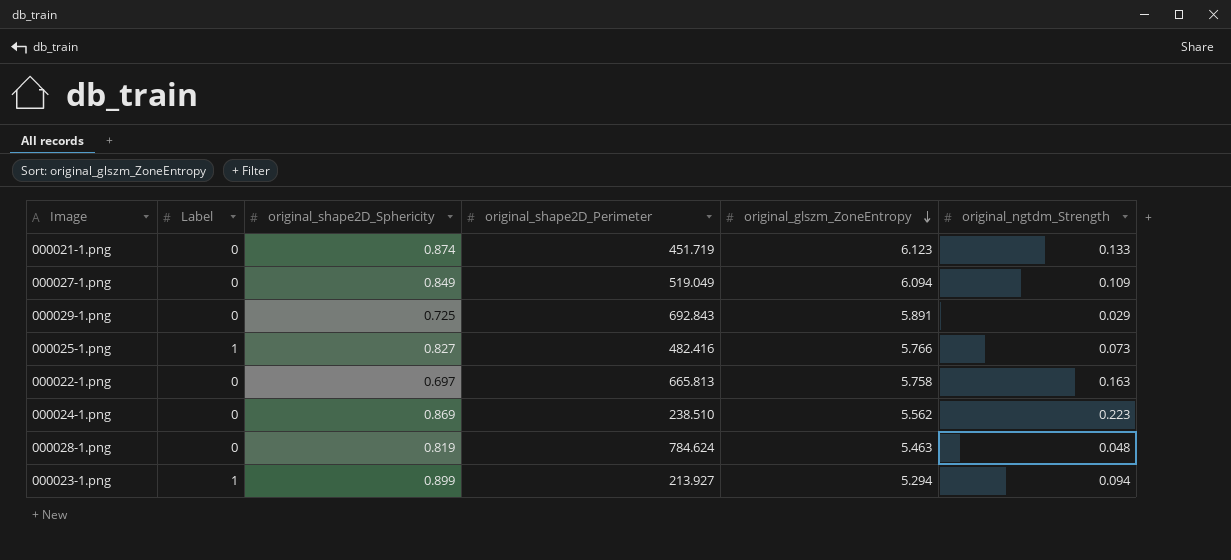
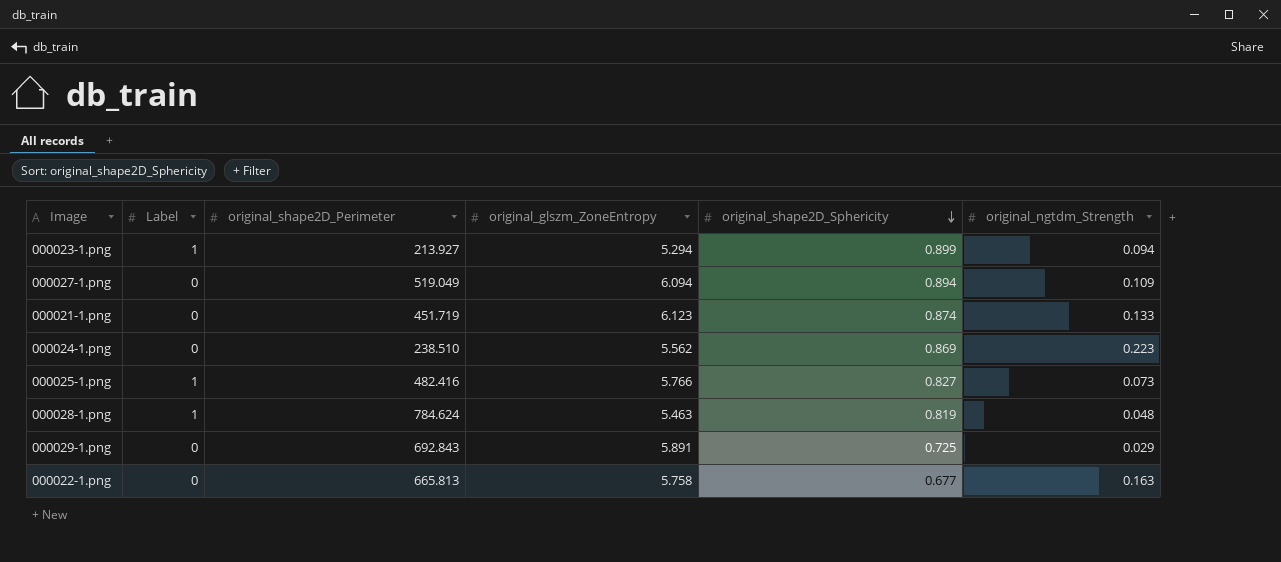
row order: original_glszm_ZoneEntropy descending -> original_shape2D_Sphericity descending
column original_shape2D_Sphericity | position: 3 -> 5
000027-1.png | original_shape2D_Sphericity: 0.849 -> 0.894
000028-1.png | Label: 0 -> 1
000022-1.png | original_shape2D_Sphericity: 0.697 -> 0.677

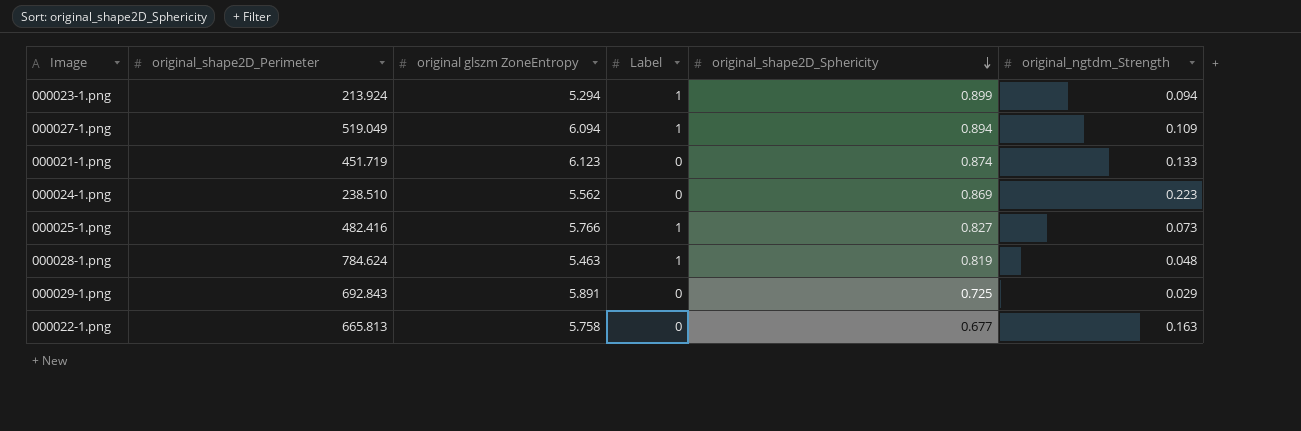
column name: original_glszm_ZoneEntropy -> original glszm ZoneEntropy
column Label | position: 2 -> 4
000023-1.png | original_shape2D_Perimeter: 213.927 -> 213.924
000027-1.png | Label: 0 -> 1

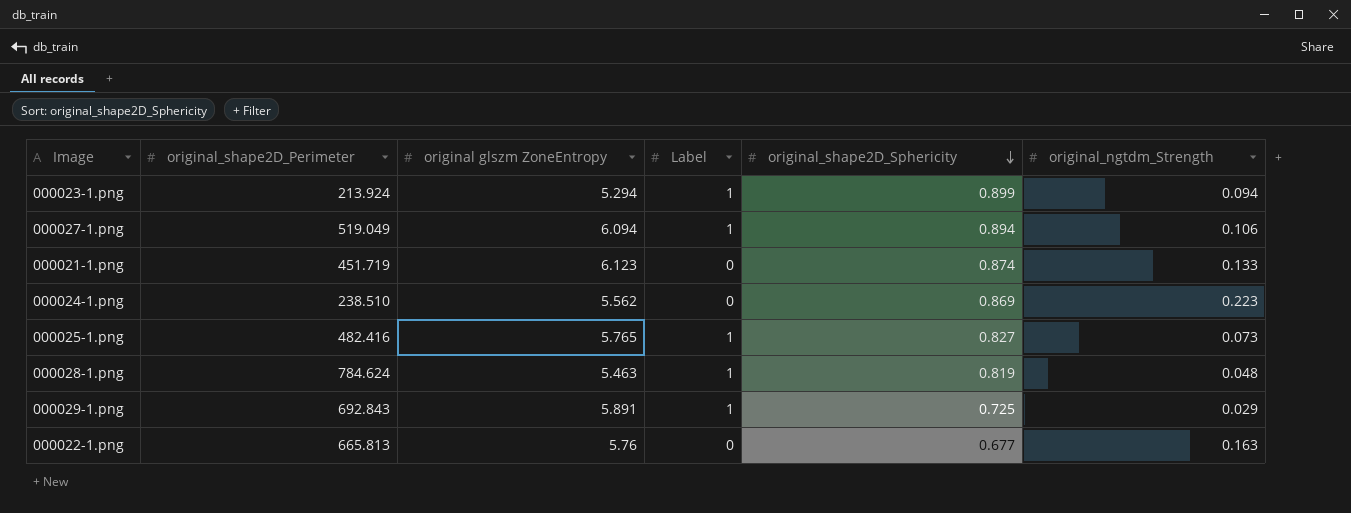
000027-1.png | original_ngtdm_Strength: 0.109 -> 0.106
000025-1.png | original glszm ZoneEntropy: 5.766 -> 5.765
000029-1.png | Label: 0 -> 1
000022-1.png | original glszm ZoneEntropy: 5.758 -> 5.76

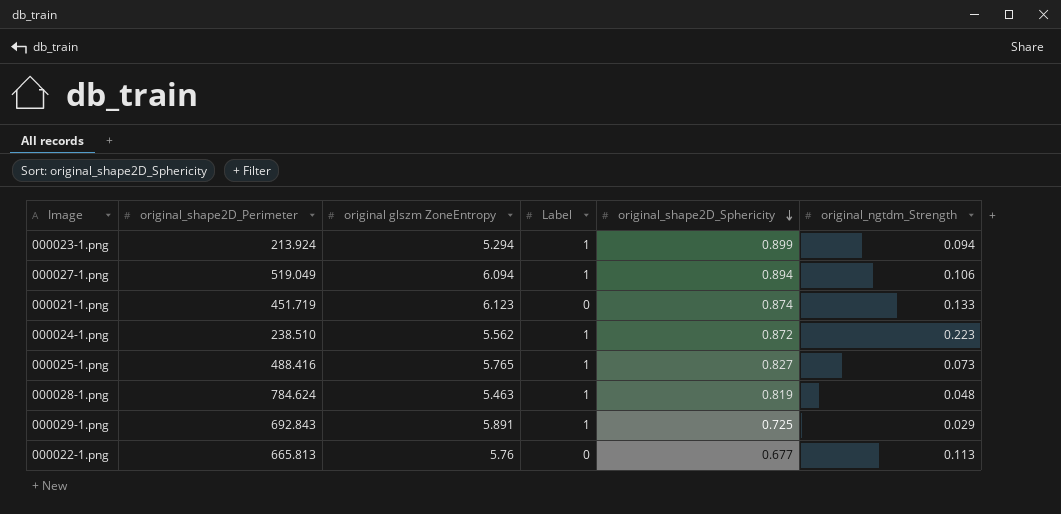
000024-1.png | Label: 0 -> 1
000024-1.png | original_shape2D_Sphericity: 0.869 -> 0.872
000025-1.png | original_shape2D_Perimeter: 482.416 -> 488.416
000022-1.png | original_ngtdm_Strength: 0.163 -> 0.113

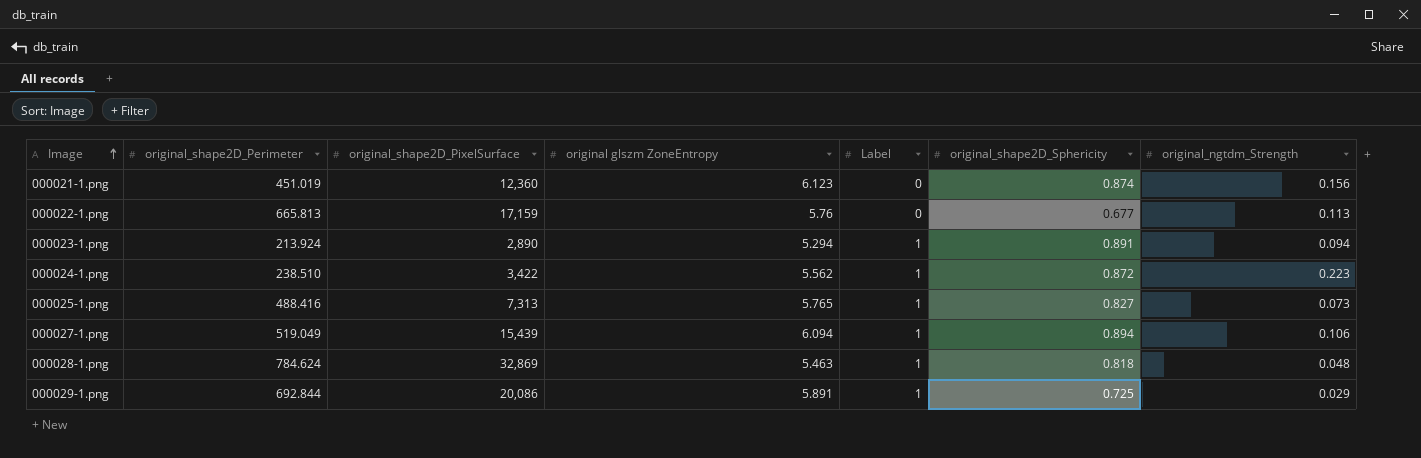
row order: original_shape2D_Sphericity descending -> Image ascending
column original_shape2D_PixelSurface | position: none -> 3
000021-1.png | original_shape2D_Perimeter: 451.719 -> 451.019
000021-1.png | original_ngtdm_Strength: 0.133 -> 0.156
000023-1.png | original_shape2D_Sphericity: 0.899 -> 0.891
000028-1.png | original_shape2D_Sphericity: 0.819 -> 0.818
000029-1.png | original_shape2D_Perimeter: 692.843 -> 692.844

